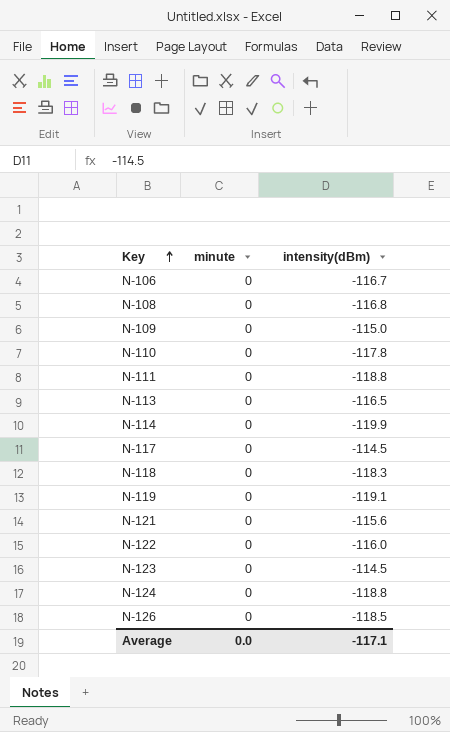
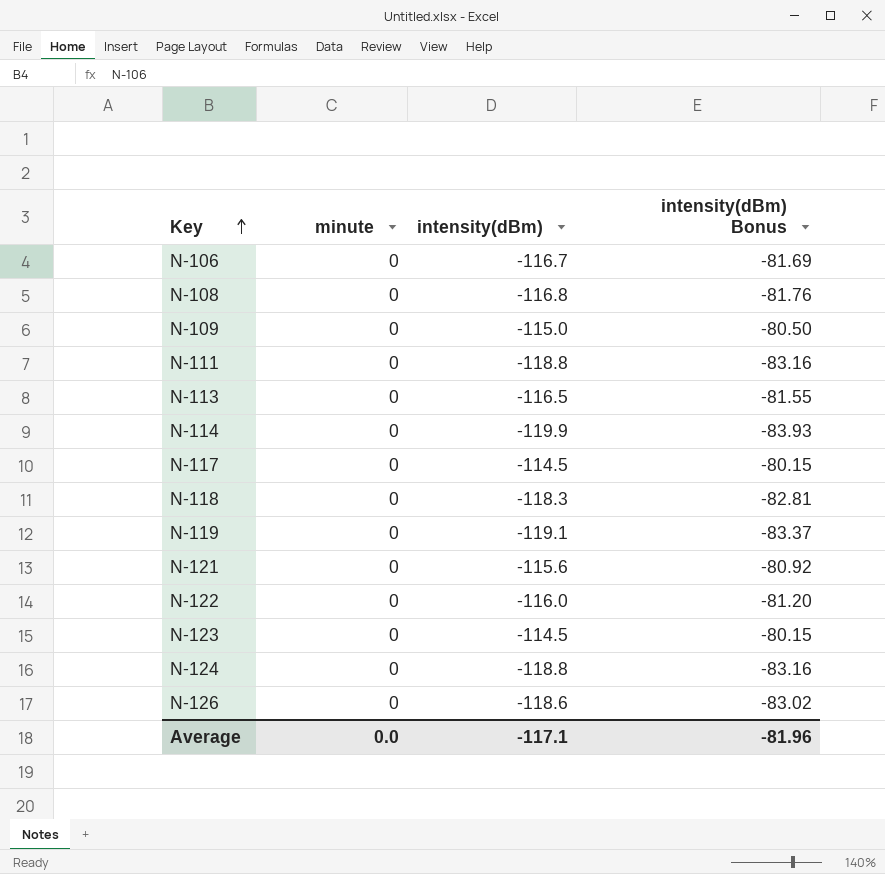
column intensity(dBm) Bonus | formula: none -> [intensity(dBm)] * 0.7
row N-110: 0 | -117.8 -> none
N-126 | intensity(dBm): -118.5 -> -118.6

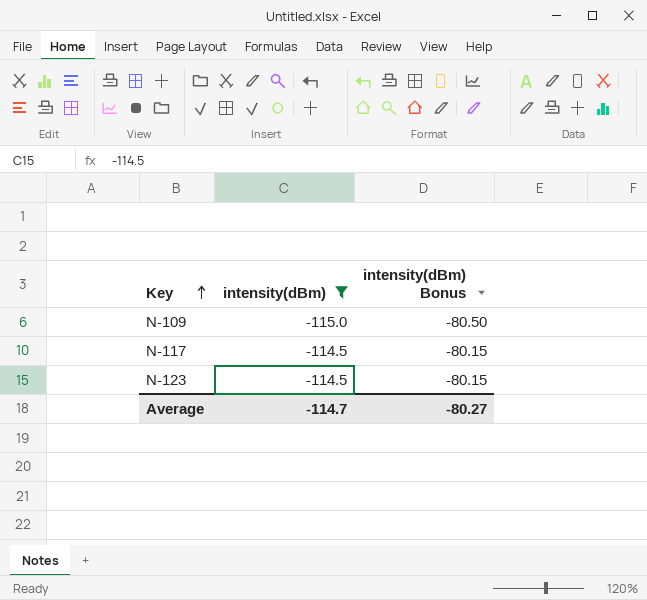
filter: none -> intensity(dBm) >= -115.0
column minute | position: 2 -> none
Average | intensity(dBm): -117.1 -> -114.7
Average | intensity(dBm) Bonus: -81.96 -> -80.27

